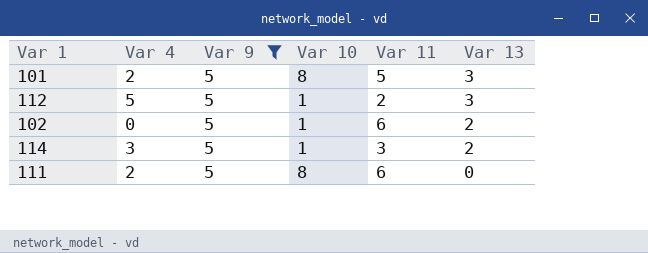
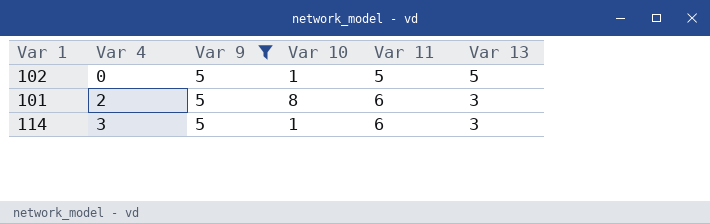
row order: Var 13 descending -> Var 4 ascending
row 112: 5 | 5 | 1 | 2 | 3 -> none
row 111: 2 | 5 | 8 | 6 | 0 -> none
102 | Var 11: 6 -> 5
102 | Var 13: 2 -> 5
101 | Var 11: 5 -> 6
114 | Var 11: 3 -> 6
114 | Var 13: 2 -> 3

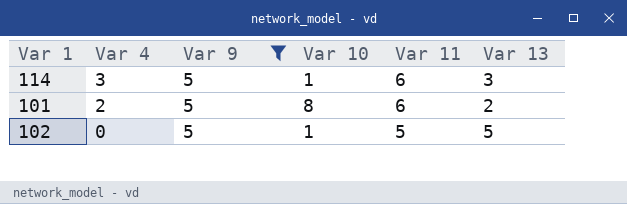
row order: Var 4 ascending -> Var 4 descending
101 | Var 13: 3 -> 2

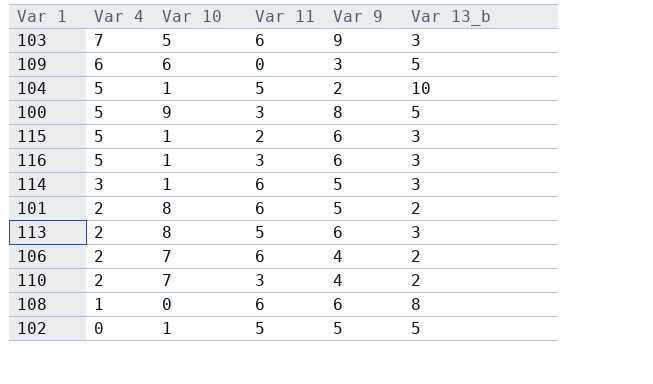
filter: Var 9 = 5 -> none
column Var 9 | position: 3 -> 5
column name: Var 13 -> Var 13_b

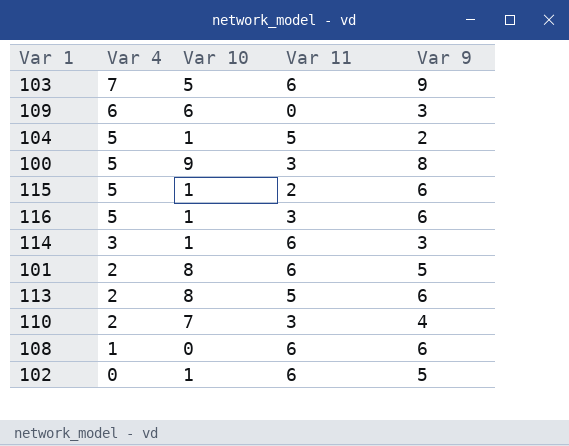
column Var 13_b | position: 6 -> none
row 106: 2 | 7 | 6 | 4 | 2 -> none
114 | Var 9: 5 -> 3
102 | Var 11: 5 -> 6

